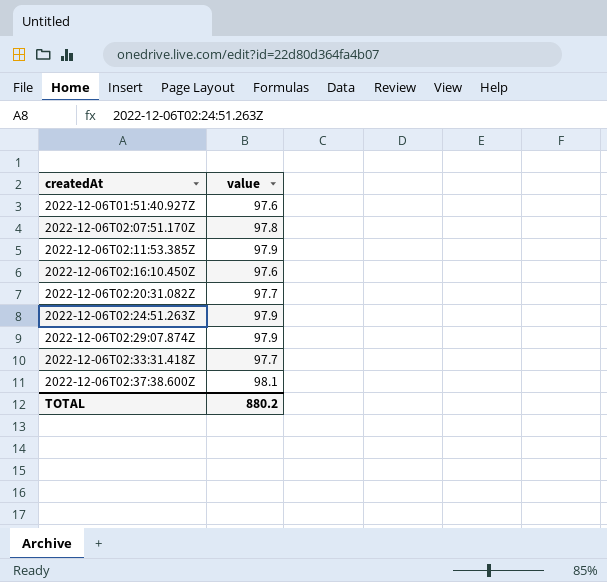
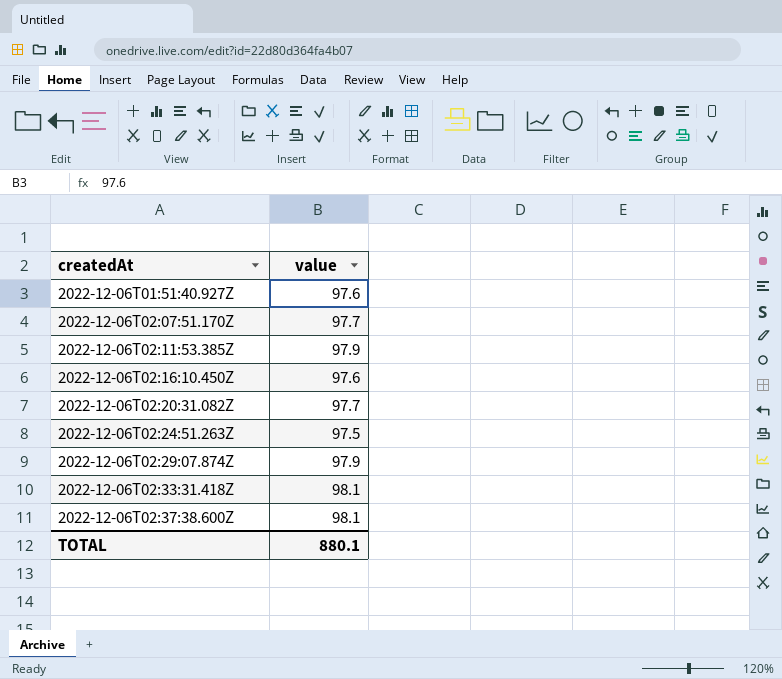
2022-12-06T02:07:51.170Z | value: 97.8 -> 97.7
2022-12-06T02:24:51.263Z | value: 97.9 -> 97.5
2022-12-06T02:33:31.418Z | value: 97.7 -> 98.1
TOTAL | value: 880.2 -> 880.1

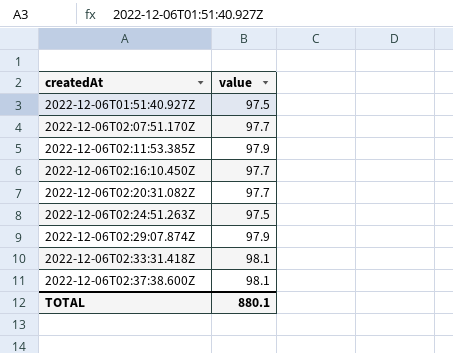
2022-12-06T01:51:40.927Z | value: 97.6 -> 97.5
2022-12-06T02:16:10.450Z | value: 97.6 -> 97.7

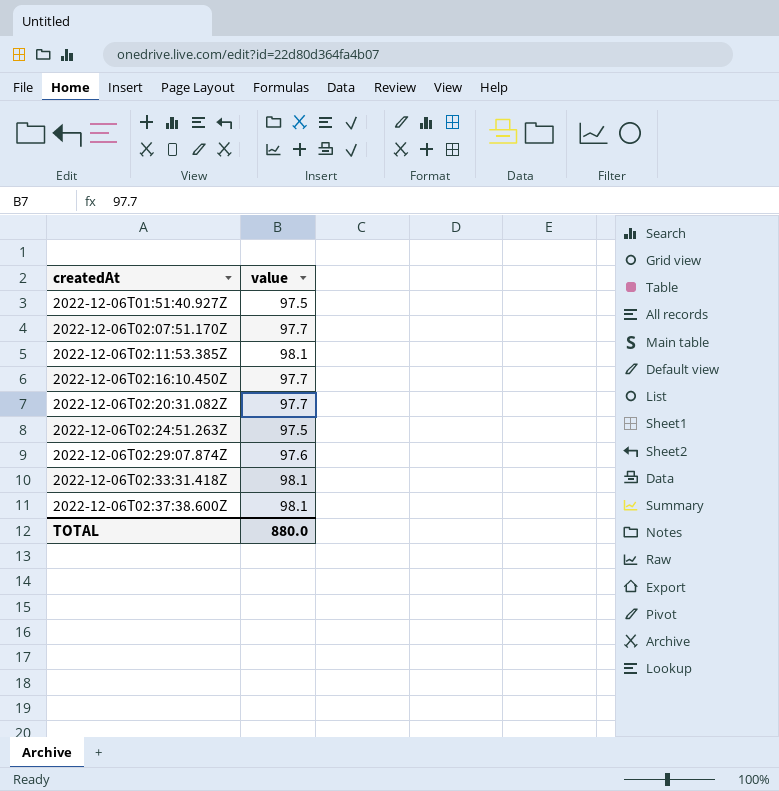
2022-12-06T02:11:53.385Z | value: 97.9 -> 98.1
2022-12-06T02:29:07.874Z | value: 97.9 -> 97.6
TOTAL | value: 880.1 -> 880.0

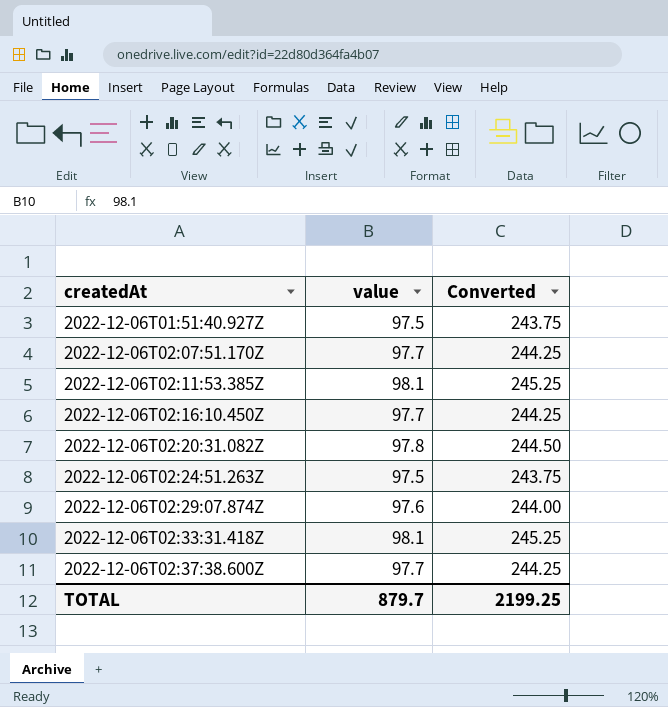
column Converted | formula: none -> [value] * 2.5
2022-12-06T02:20:31.082Z | value: 97.7 -> 97.8
2022-12-06T02:37:38.600Z | value: 98.1 -> 97.7
TOTAL | value: 880.0 -> 879.7

